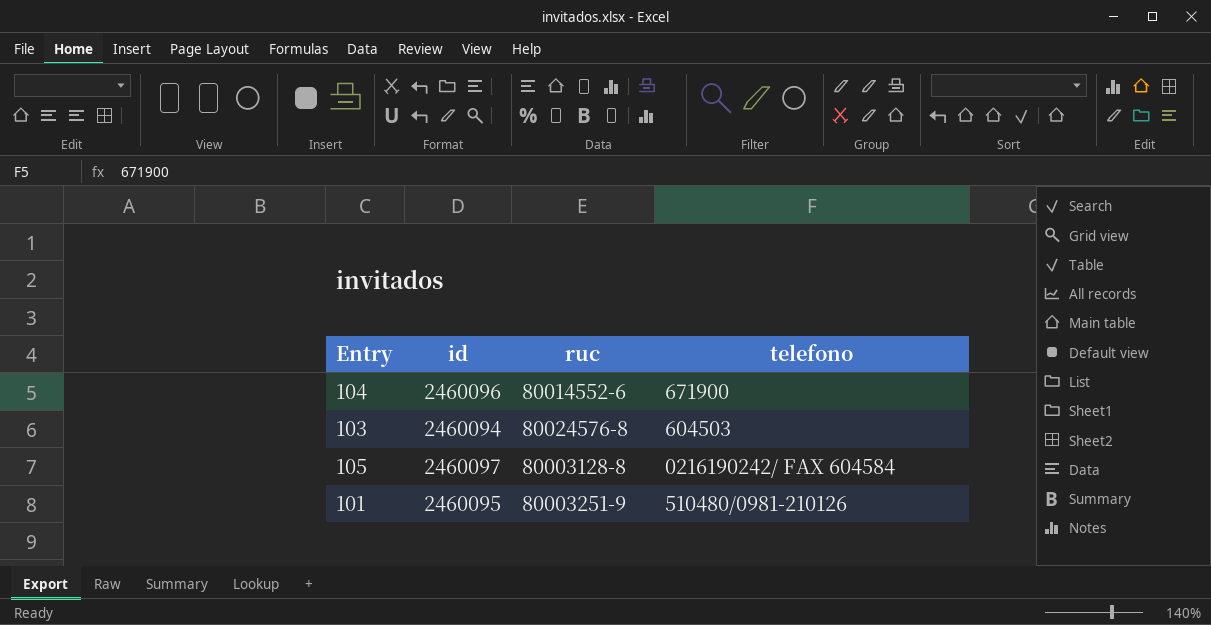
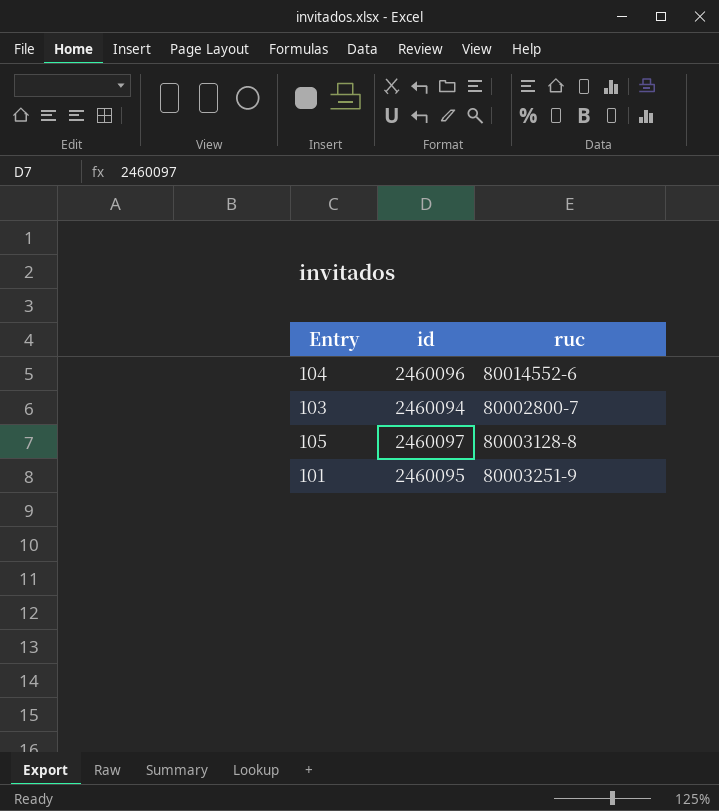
column telefono | position: 4 -> none
103 | ruc: 80024576-8 -> 80002800-7

